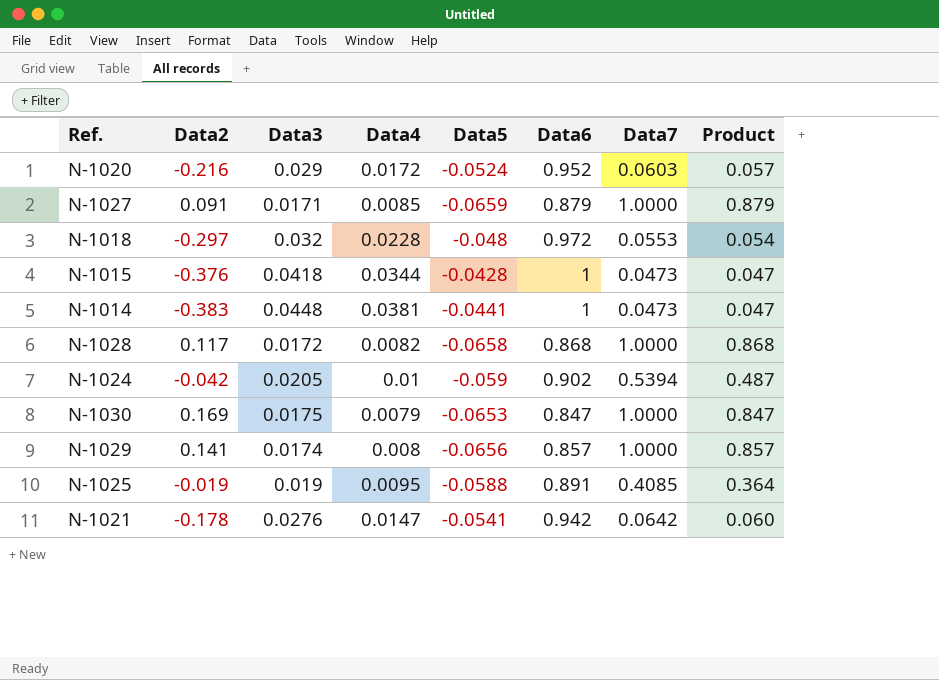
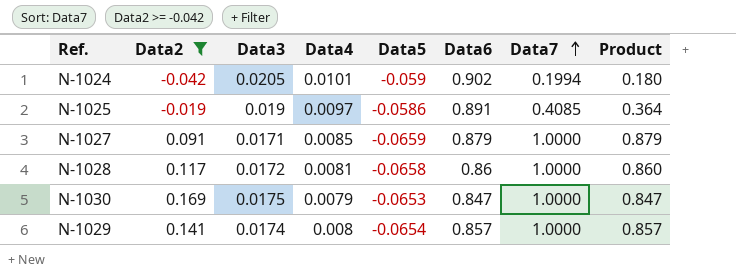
filter: none -> Data2 >= -0.042
row order: none -> Data7 ascending
N-1024 | Data4: 0.01 -> 0.0101
N-1024 | Data7: 0.5394 -> 0.1994
N-1024 | Product: 0.487 -> 0.180
N-1025 | Data4: 0.0095 -> 0.0097
N-1025 | Data5: -0.0588 -> -0.0586
N-1028 | Data4: 0.0082 -> 0.0081
N-1028 | Data6: 0.868 -> 0.86
N-1028 | Product: 0.868 -> 0.860
N-1029 | Data5: -0.0656 -> -0.0654

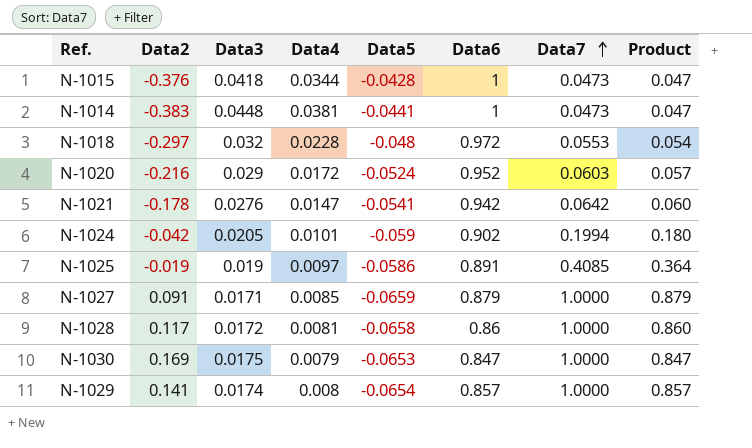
filter: Data2 >= -0.042 -> none

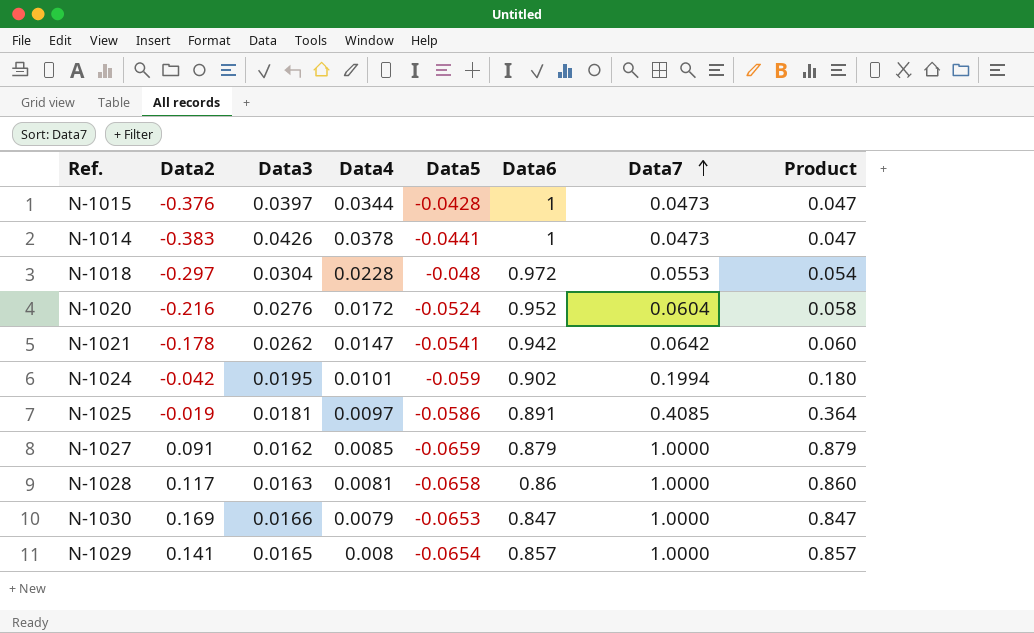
N-1015 | Data3: 0.0418 -> 0.0397
N-1014 | Data3: 0.0448 -> 0.0426
N-1014 | Data4: 0.0381 -> 0.0378
N-1018 | Data3: 0.032 -> 0.0304
N-1020 | Data3: 0.029 -> 0.0276
N-1020 | Data7: 0.0603 -> 0.0604
N-1020 | Product: 0.057 -> 0.058
N-1021 | Data3: 0.0276 -> 0.0262
N-1024 | Data3: 0.0205 -> 0.0195
N-1025 | Data3: 0.019 -> 0.0181
N-1027 | Data3: 0.0171 -> 0.0162
N-1028 | Data3: 0.0172 -> 0.0163
N-1030 | Data3: 0.0175 -> 0.0166
N-1029 | Data3: 0.0174 -> 0.0165

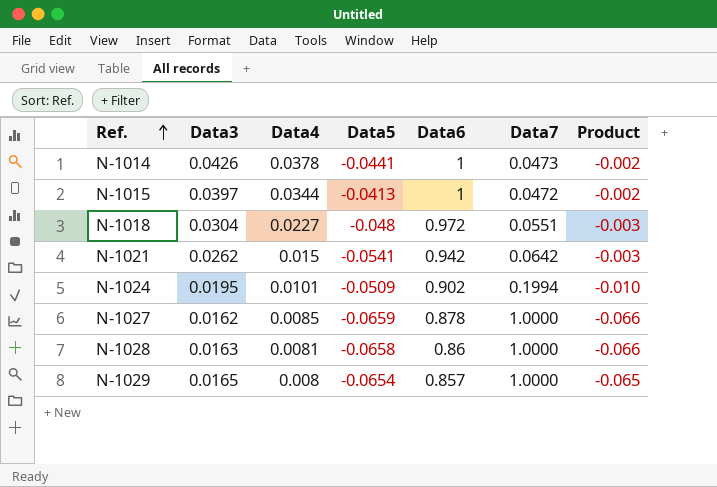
row order: Data7 ascending -> Ref. ascending
column Data2 | position: 2 -> none
column Product | formula: [Data6] * [Data7] -> [Data5] * [Data7]
row N-1020: -0.216 | 0.0276 | 0.0172 | -0.0524 | 0.952 | 0.0604 | 0.058 -> none
row N-1025: -0.019 | 0.0181 | 0.0097 | -0.0586 | 0.891 | 0.4085 | 0.364 -> none
row N-1030: 0.169 | 0.0166 | 0.0079 | -0.0653 | 0.847 | 1.0000 | 0.847 -> none
N-1015 | Data5: -0.0428 -> -0.0413
N-1015 | Data7: 0.0473 -> 0.0472
N-1018 | Data4: 0.0228 -> 0.0227
N-1018 | Data7: 0.0553 -> 0.0551
N-1021 | Data4: 0.0147 -> 0.015
N-1024 | Data5: -0.059 -> -0.0509
N-1027 | Data6: 0.879 -> 0.878

